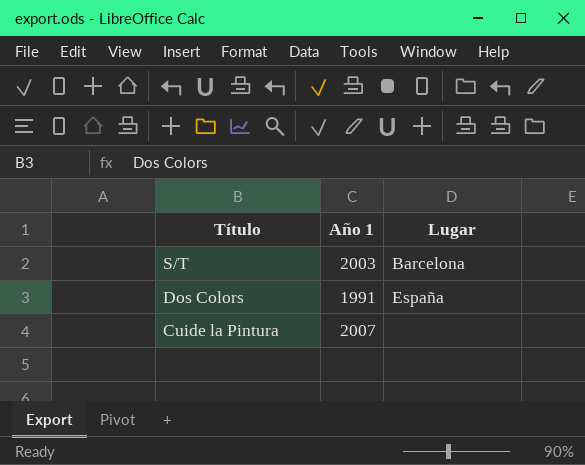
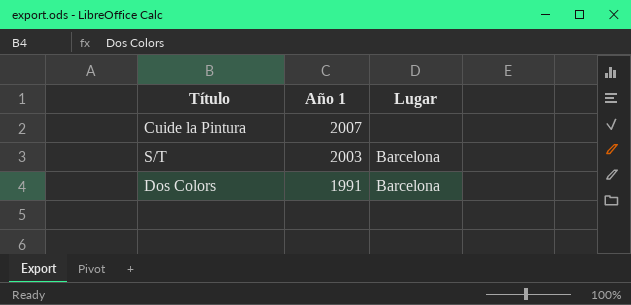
row order: Título descending -> Año 1 descending
Dos Colors | Lugar: España -> Barcelona

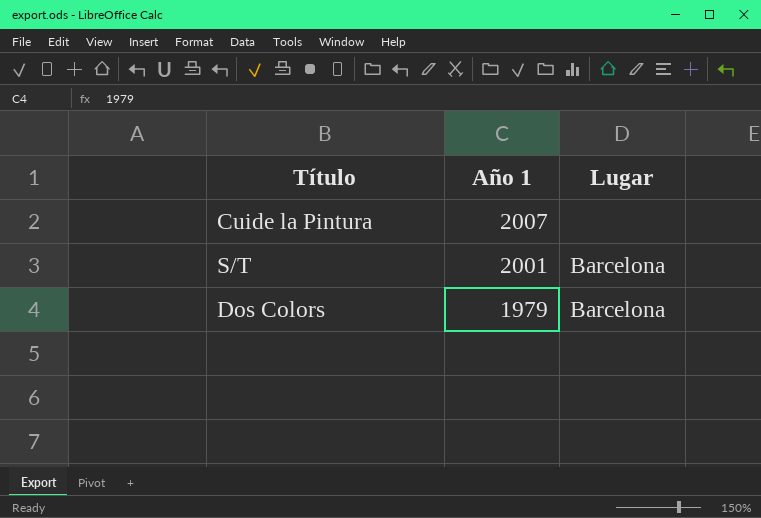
S/T | Año 1: 2003 -> 2001
Dos Colors | Año 1: 1991 -> 1979

